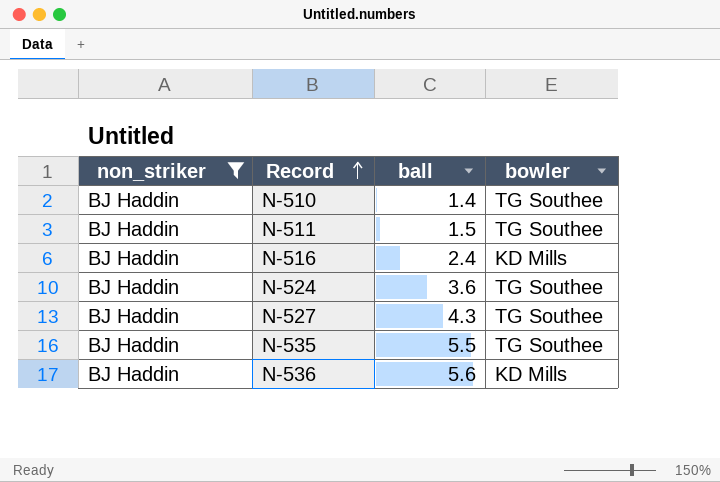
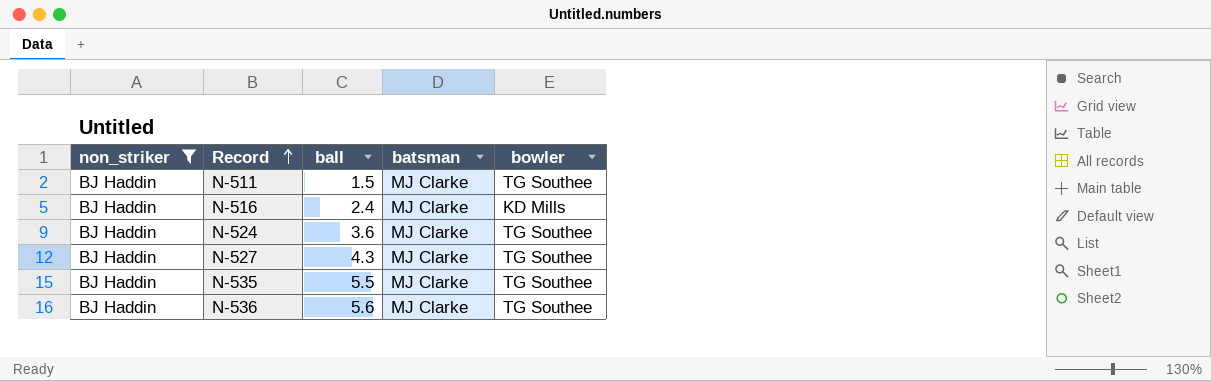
column batsman | position: none -> 4
row N-510: BJ Haddin | 1.4 | TG Southee -> none
N-536 | bowler: KD Mills -> TG Southee

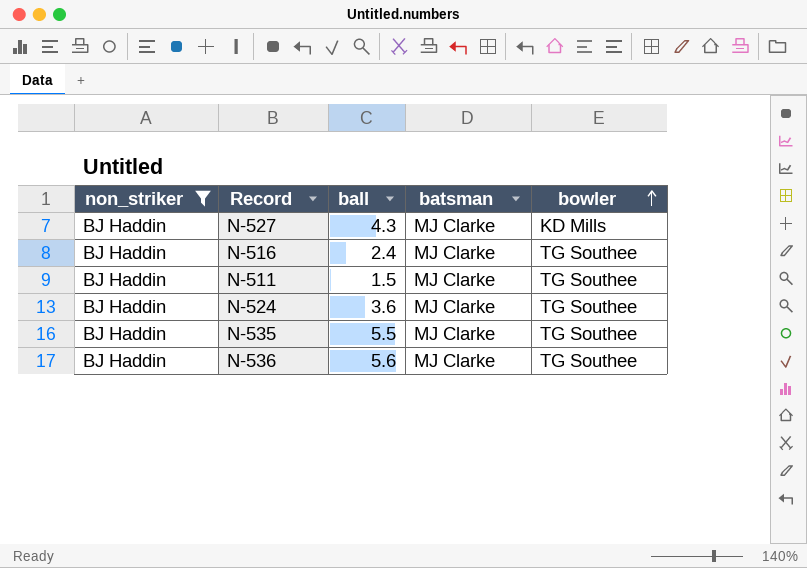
row order: Record ascending -> bowler ascending
N-527 | bowler: TG Southee -> KD Mills
N-516 | bowler: KD Mills -> TG Southee

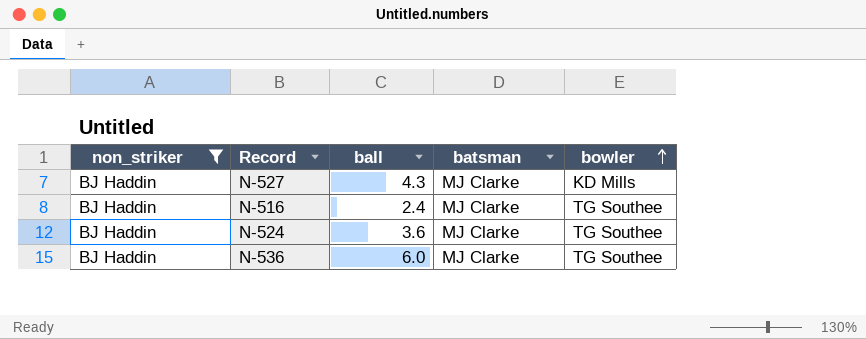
row N-511: BJ Haddin | 1.5 | MJ Clarke | TG Southee -> none
row N-535: BJ Haddin | 5.5 | MJ Clarke | TG Southee -> none
N-536 | ball: 5.6 -> 6.0

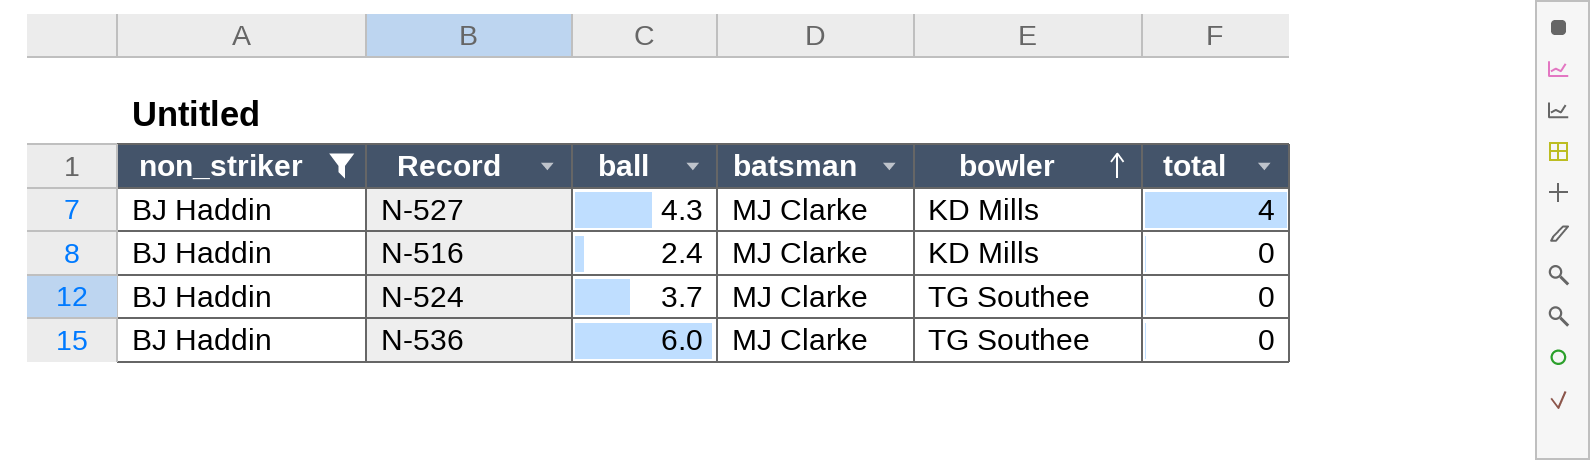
column total | position: none -> 6
N-516 | bowler: TG Southee -> KD Mills
N-524 | ball: 3.6 -> 3.7

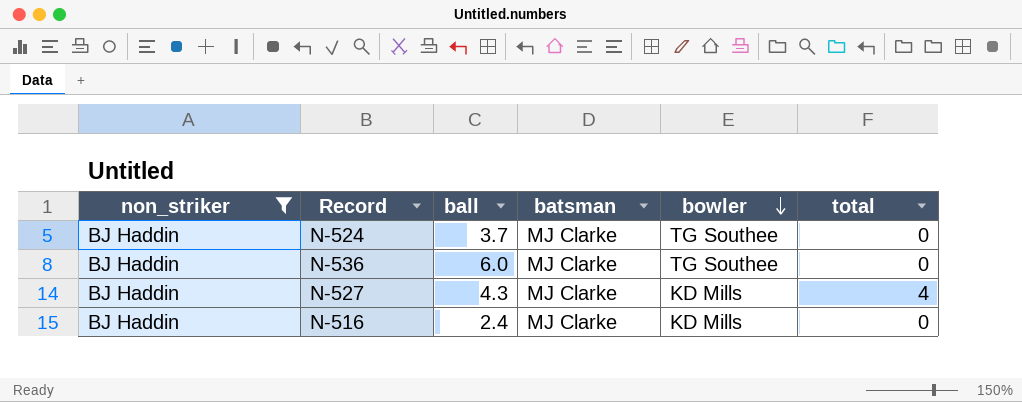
row order: bowler ascending -> bowler descending

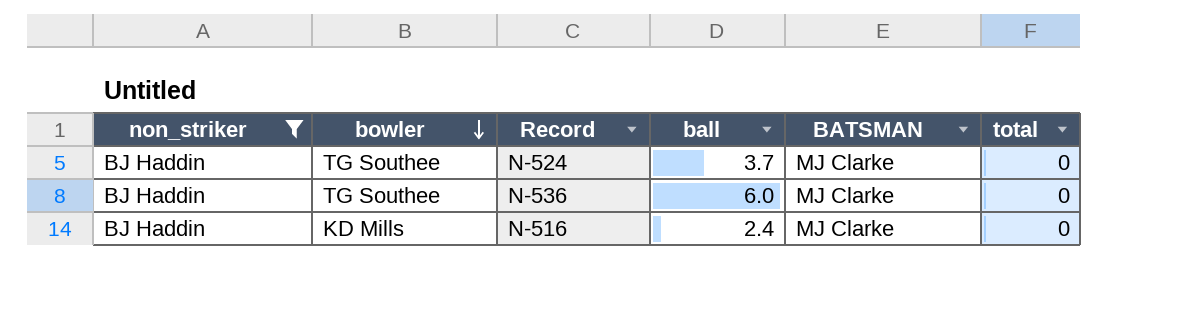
column bowler | position: 5 -> 2
column name: batsman -> BATSMAN
row N-527: BJ Haddin | 4.3 | MJ Clarke | KD Mills | 4 -> none

